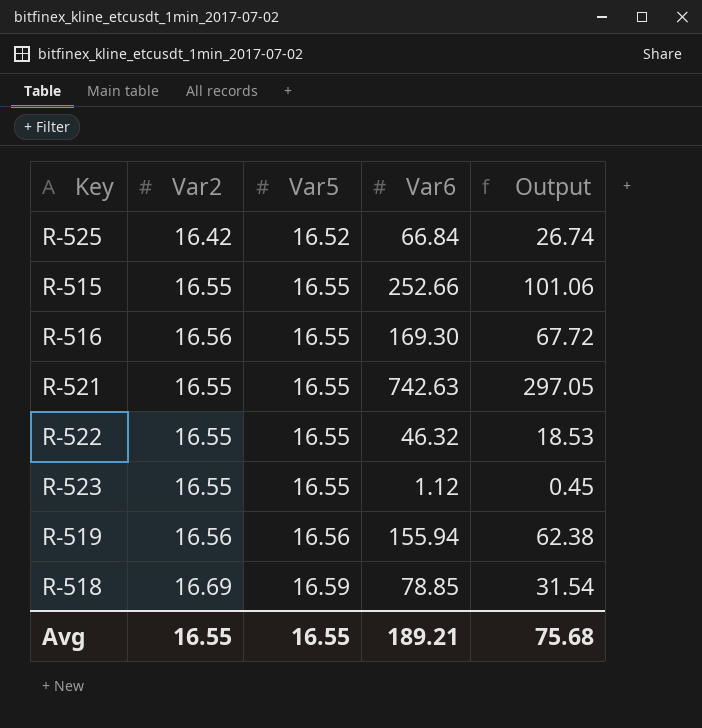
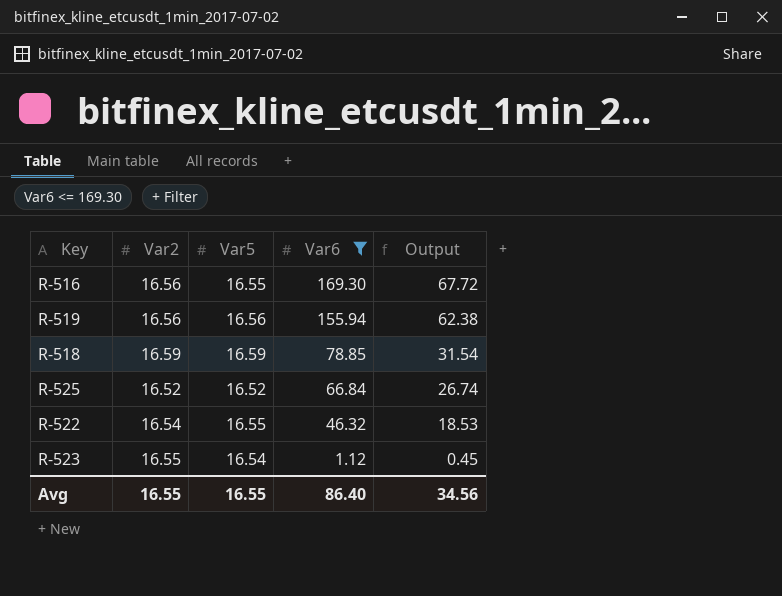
filter: none -> Var6 <= 169.30
row order: Var5 ascending -> Var6 descending
R-518 | Var2: 16.69 -> 16.59
R-525 | Var2: 16.42 -> 16.52
R-522 | Var2: 16.55 -> 16.54
R-523 | Var5: 16.55 -> 16.54
Avg | Var6: 189.21 -> 86.40
Avg | Output: 75.68 -> 34.56

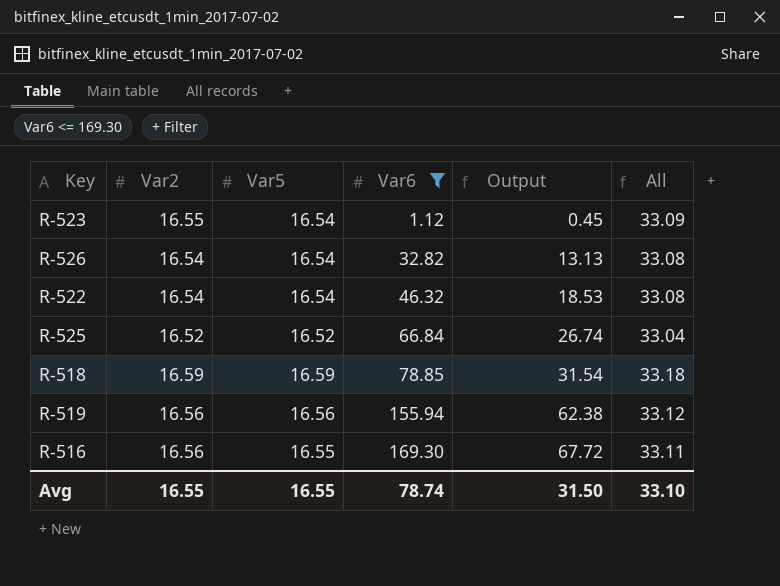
row order: Var6 descending -> Var6 ascending
column All | formula: none -> [Var2] + [Var5]
row R-526: none -> 16.54 | 16.54 | 32.82 | 13.13 | 33.08
R-522 | Var5: 16.55 -> 16.54
Avg | Var6: 86.40 -> 78.74
Avg | Output: 34.56 -> 31.50

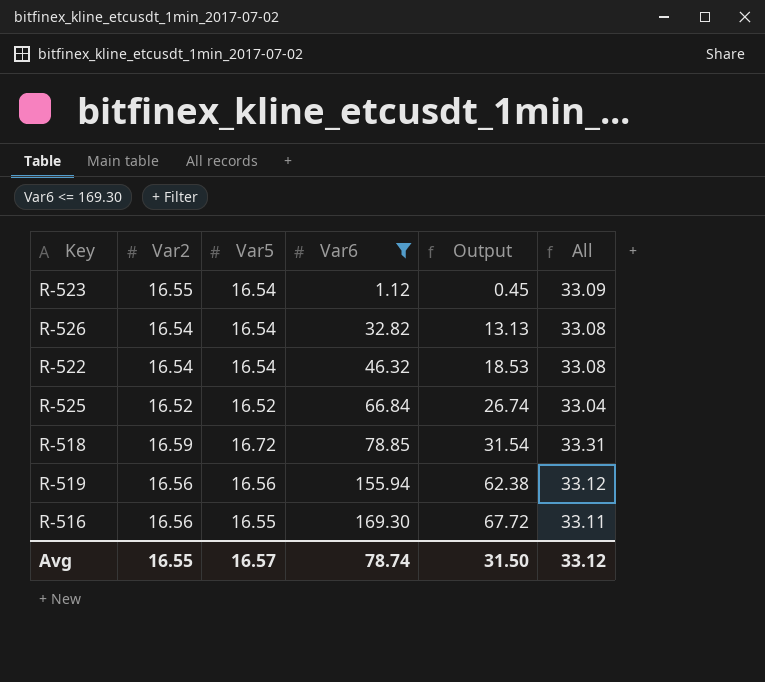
R-518 | Var5: 16.59 -> 16.72
R-518 | All: 33.18 -> 33.31
Avg | Var5: 16.55 -> 16.57
Avg | All: 33.10 -> 33.12

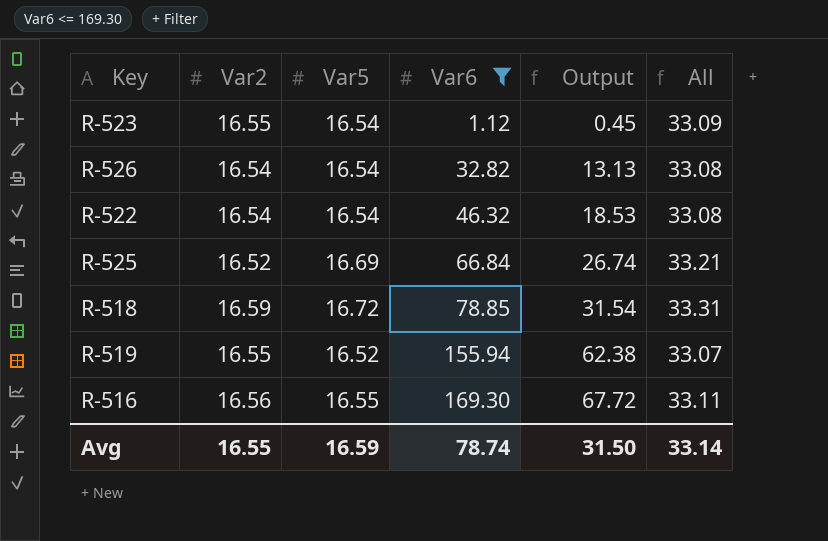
R-525 | Var5: 16.52 -> 16.69
R-525 | All: 33.04 -> 33.21
R-519 | Var2: 16.56 -> 16.55
R-519 | Var5: 16.56 -> 16.52
R-519 | All: 33.12 -> 33.07
Avg | Var5: 16.57 -> 16.59
Avg | All: 33.12 -> 33.14

